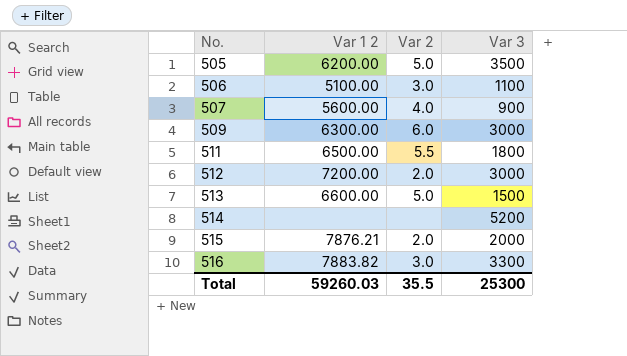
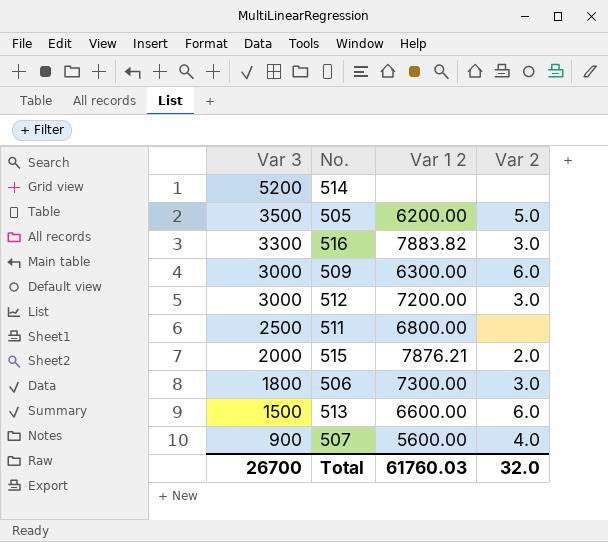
row order: No. ascending -> Var 3 descending
column Var 3 | position: 4 -> 1
512 | Var 2: 2.0 -> 3.0
511 | Var 3: 1800 -> 2500
511 | Var 1 2: 6500.00 -> 6800.00
511 | Var 2: 5.5 -> none
506 | Var 3: 1100 -> 1800
506 | Var 1 2: 5100.00 -> 7300.00
513 | Var 2: 5.0 -> 6.0
Total | Var 3: 25300 -> 26700
Total | Var 1 2: 59260.03 -> 61760.03
Total | Var 2: 35.5 -> 32.0

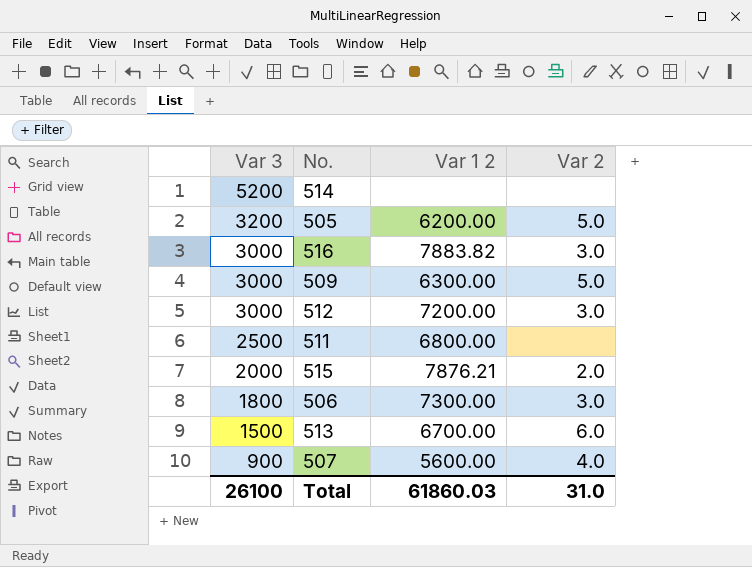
505 | Var 3: 3500 -> 3200
516 | Var 3: 3300 -> 3000
509 | Var 2: 6.0 -> 5.0
513 | Var 1 2: 6600.00 -> 6700.00
Total | Var 3: 26700 -> 26100
Total | Var 1 2: 61760.03 -> 61860.03
Total | Var 2: 32.0 -> 31.0

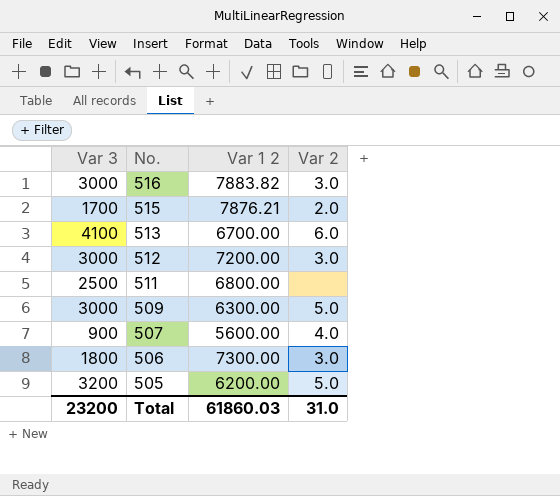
row order: Var 3 descending -> No. descending
row 514: 5200 | none | none -> none
515 | Var 3: 2000 -> 1700
513 | Var 3: 1500 -> 4100
Total | Var 3: 26100 -> 23200

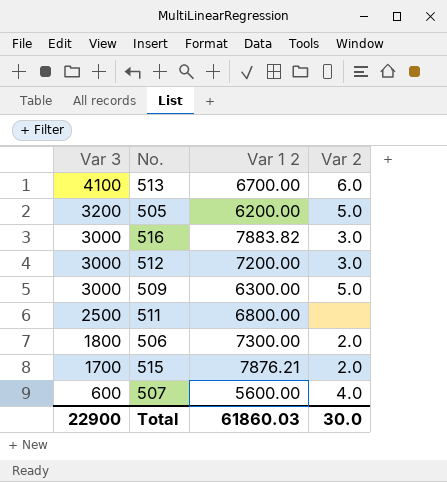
row order: No. descending -> Var 3 descending
506 | Var 2: 3.0 -> 2.0
507 | Var 3: 900 -> 600
Total | Var 3: 23200 -> 22900
Total | Var 2: 31.0 -> 30.0

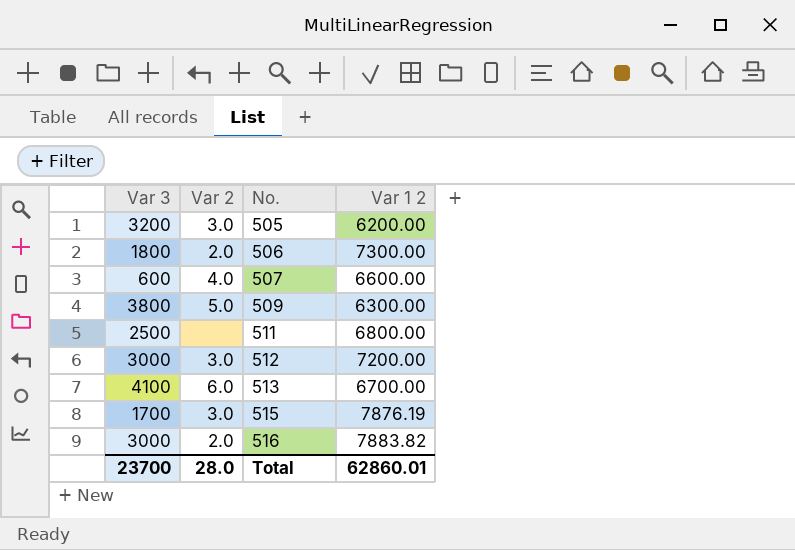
row order: Var 3 descending -> No. ascending
column Var 2 | position: 4 -> 2
505 | Var 2: 5.0 -> 3.0
507 | Var 1 2: 5600.00 -> 6600.00
509 | Var 3: 3000 -> 3800
515 | Var 2: 2.0 -> 3.0
515 | Var 1 2: 7876.21 -> 7876.19
516 | Var 2: 3.0 -> 2.0
Total | Var 3: 22900 -> 23700
Total | Var 2: 30.0 -> 28.0
Total | Var 1 2: 61860.03 -> 62860.01

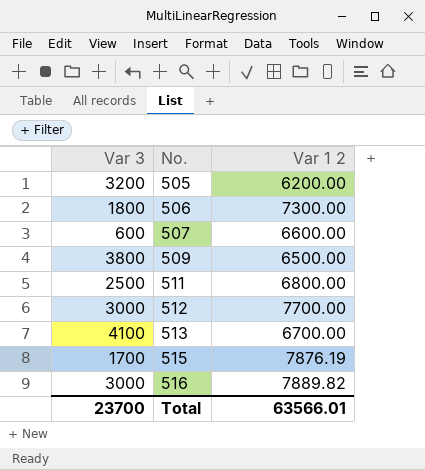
column Var 2 | position: 2 -> none
509 | Var 1 2: 6300.00 -> 6500.00
512 | Var 1 2: 7200.00 -> 7700.00
516 | Var 1 2: 7883.82 -> 7889.82
Total | Var 1 2: 62860.01 -> 63566.01

